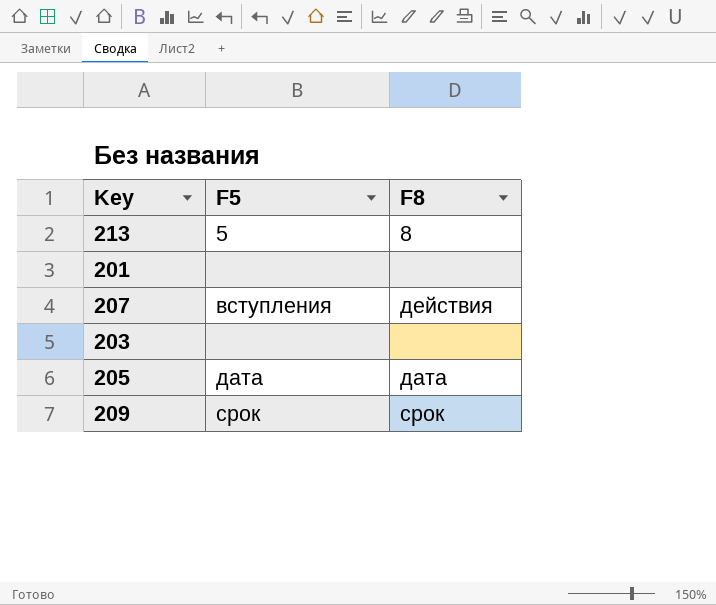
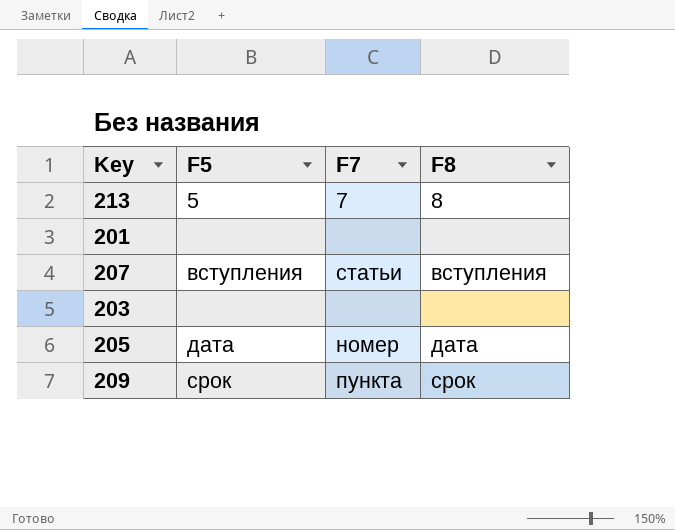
column F7 | position: none -> 3
207 | F8: действия -> вступления

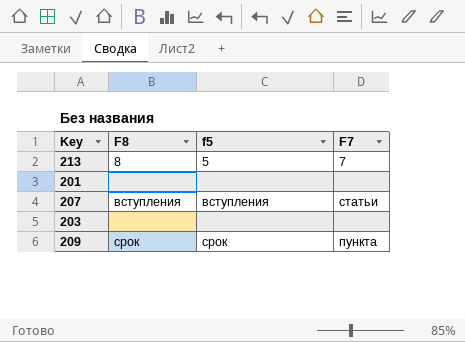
column F8 | position: 4 -> 2
column name: F5 -> f5
row 205: дата | номер | дата -> none

